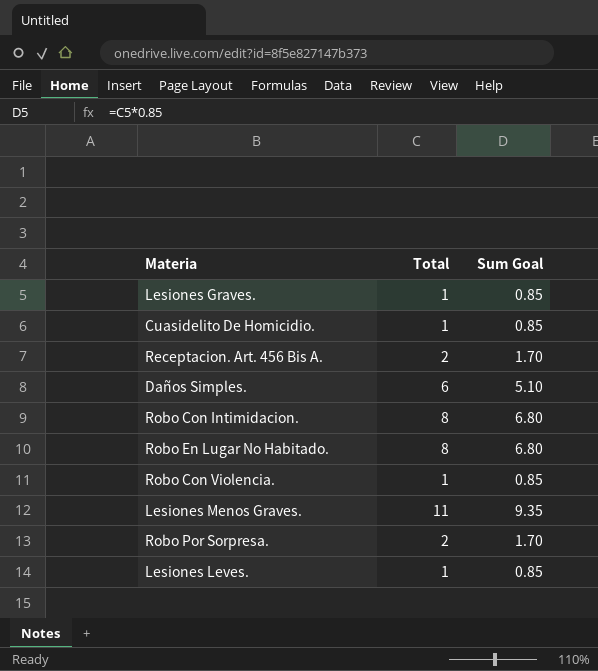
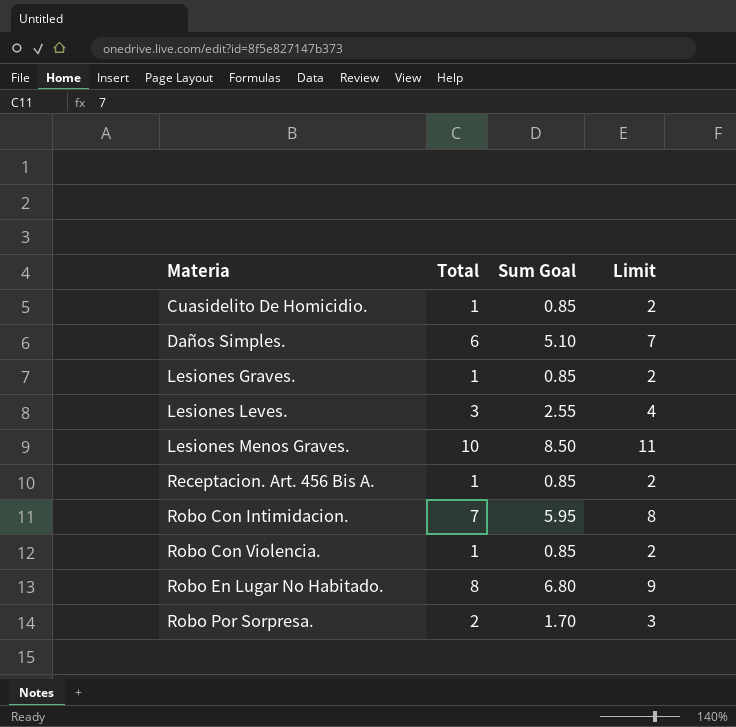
row order: none -> Materia ascending
column Limit | formula: none -> [Total] + 1
Lesiones Leves. | Total: 1 -> 3
Lesiones Leves. | Sum Goal: 0.85 -> 2.55
Lesiones Menos Graves. | Total: 11 -> 10
Lesiones Menos Graves. | Sum Goal: 9.35 -> 8.50
Receptacion. Art. 456 Bis A. | Total: 2 -> 1
Receptacion. Art. 456 Bis A. | Sum Goal: 1.70 -> 0.85
Robo Con Intimidacion. | Total: 8 -> 7
Robo Con Intimidacion. | Sum Goal: 6.80 -> 5.95

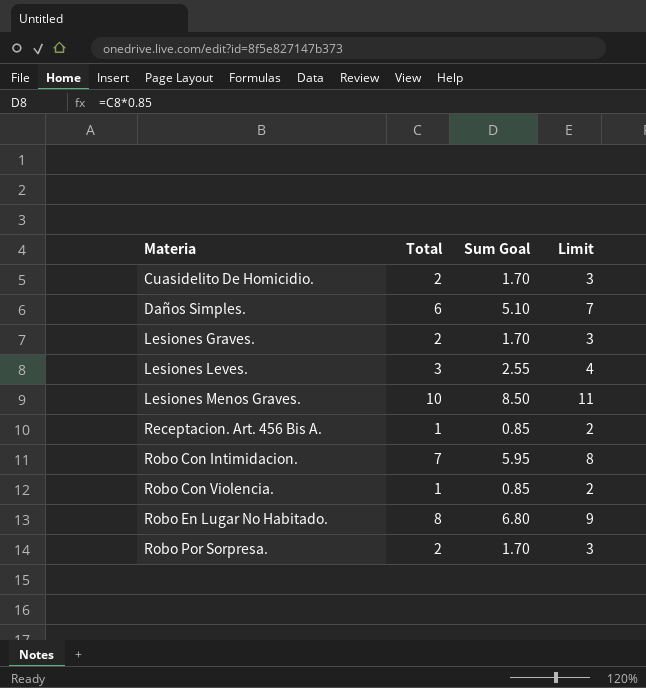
Cuasidelito De Homicidio. | Total: 1 -> 2
Cuasidelito De Homicidio. | Sum Goal: 0.85 -> 1.70
Cuasidelito De Homicidio. | Limit: 2 -> 3
Lesiones Graves. | Total: 1 -> 2
Lesiones Graves. | Sum Goal: 0.85 -> 1.70
Lesiones Graves. | Limit: 2 -> 3

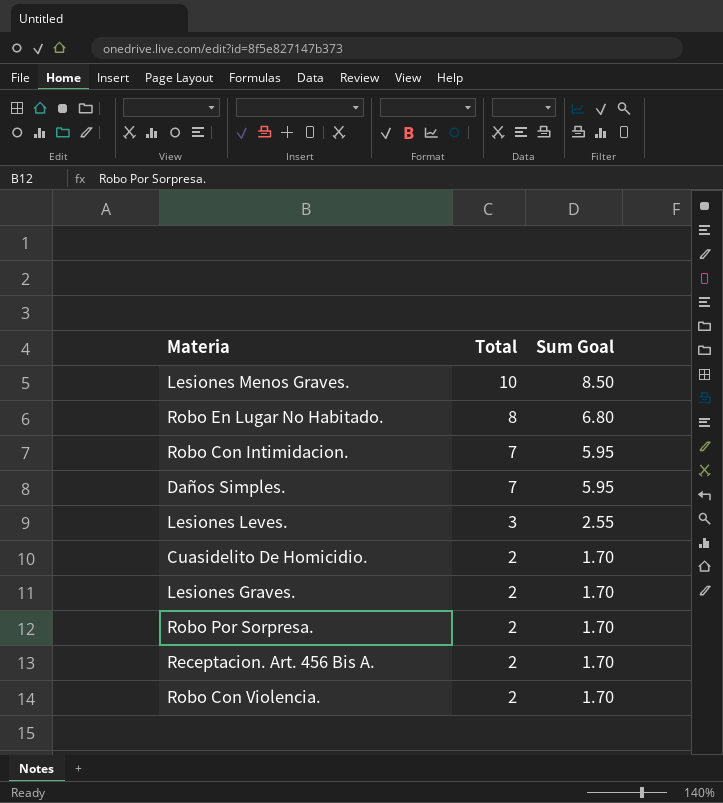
row order: Materia ascending -> Total descending
column Limit | formula: [Total] + 1 -> none
Daños Simples. | Total: 6 -> 7
Daños Simples. | Sum Goal: 5.10 -> 5.95
Receptacion. Art. 456 Bis A. | Total: 1 -> 2
Receptacion. Art. 456 Bis A. | Sum Goal: 0.85 -> 1.70
Robo Con Violencia. | Total: 1 -> 2
Robo Con Violencia. | Sum Goal: 0.85 -> 1.70

